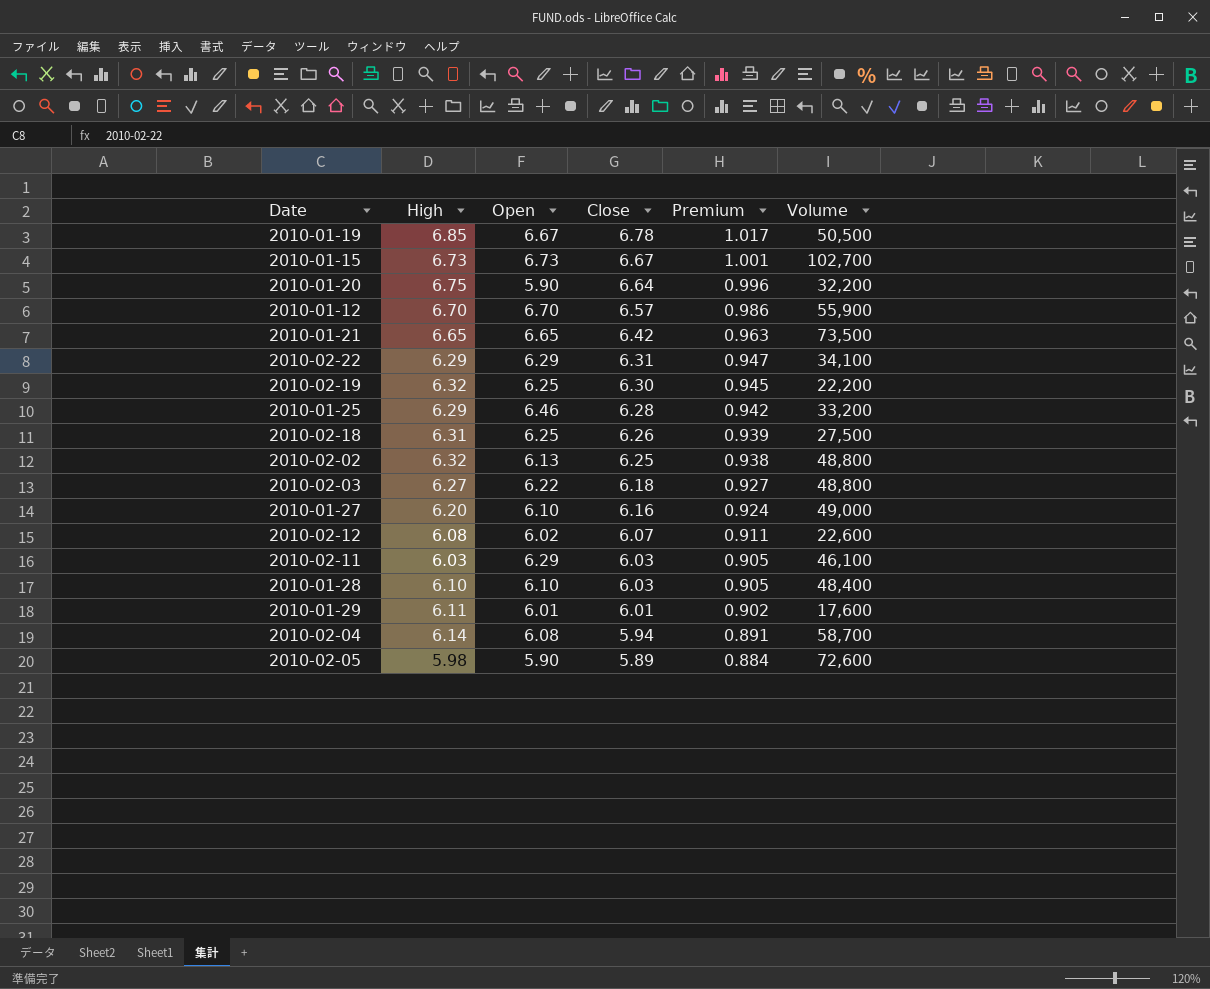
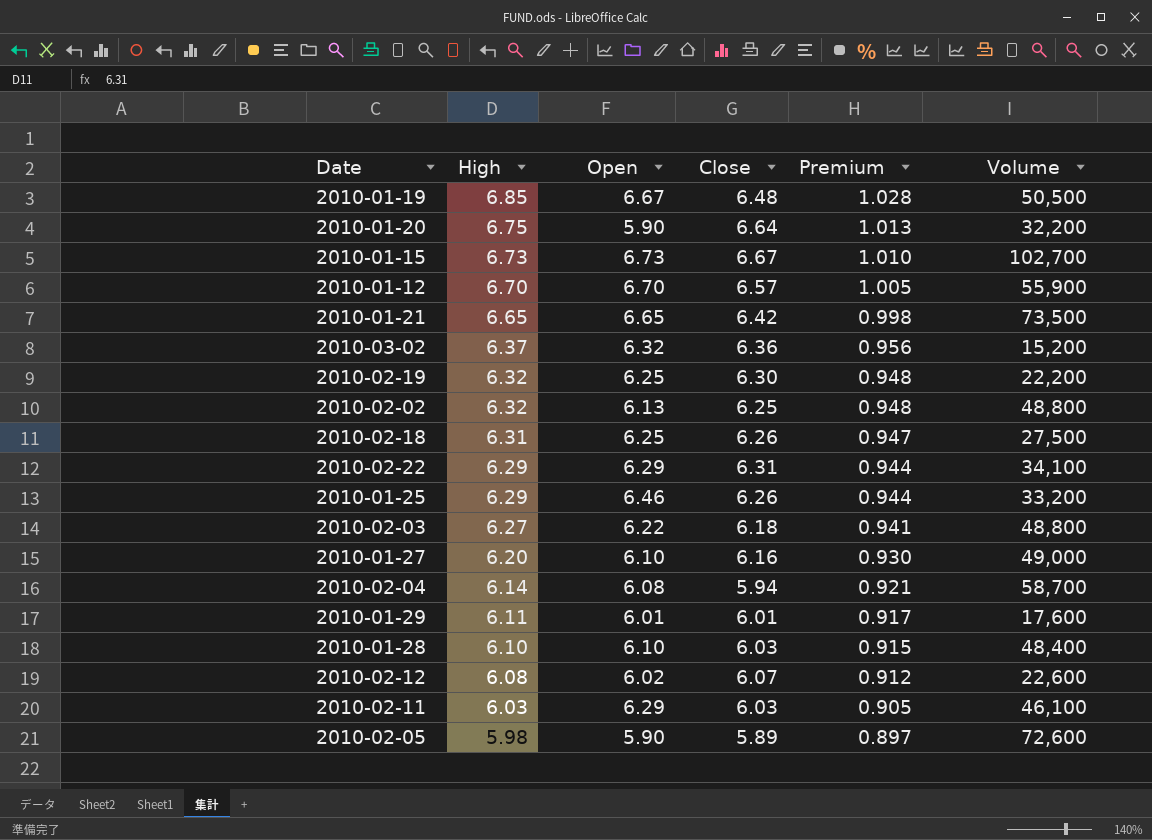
row order: Close descending -> High descending
column Premium | formula: [Close] * 0.15 -> [High] * 0.15
2010-01-19 | Close: 6.78 -> 6.48
row 2010-03-02: none -> 6.37 | 6.32 | 6.36 | 0.956 | 15,200
2010-01-25 | Close: 6.28 -> 6.26

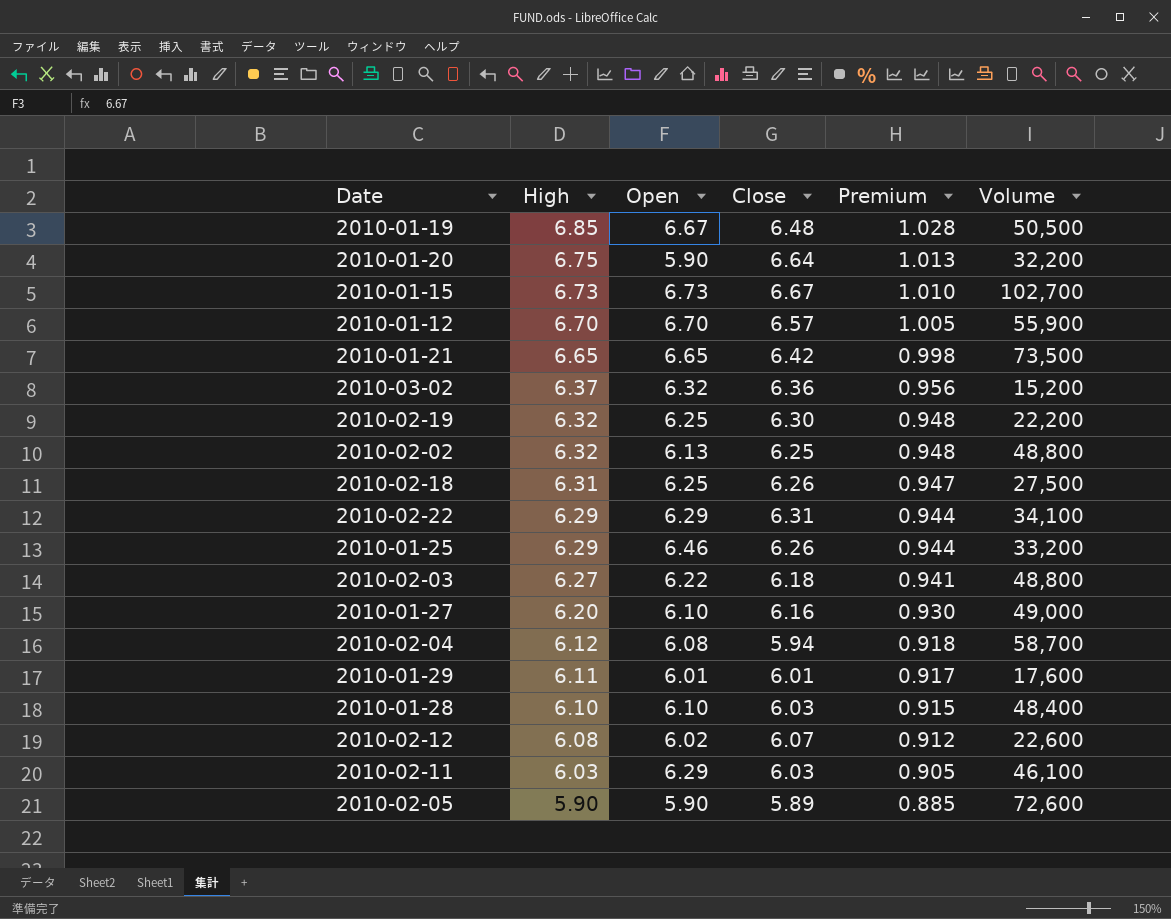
2010-02-04 | High: 6.14 -> 6.12
2010-02-04 | Premium: 0.921 -> 0.918
2010-02-05 | High: 5.98 -> 5.90
2010-02-05 | Premium: 0.897 -> 0.885

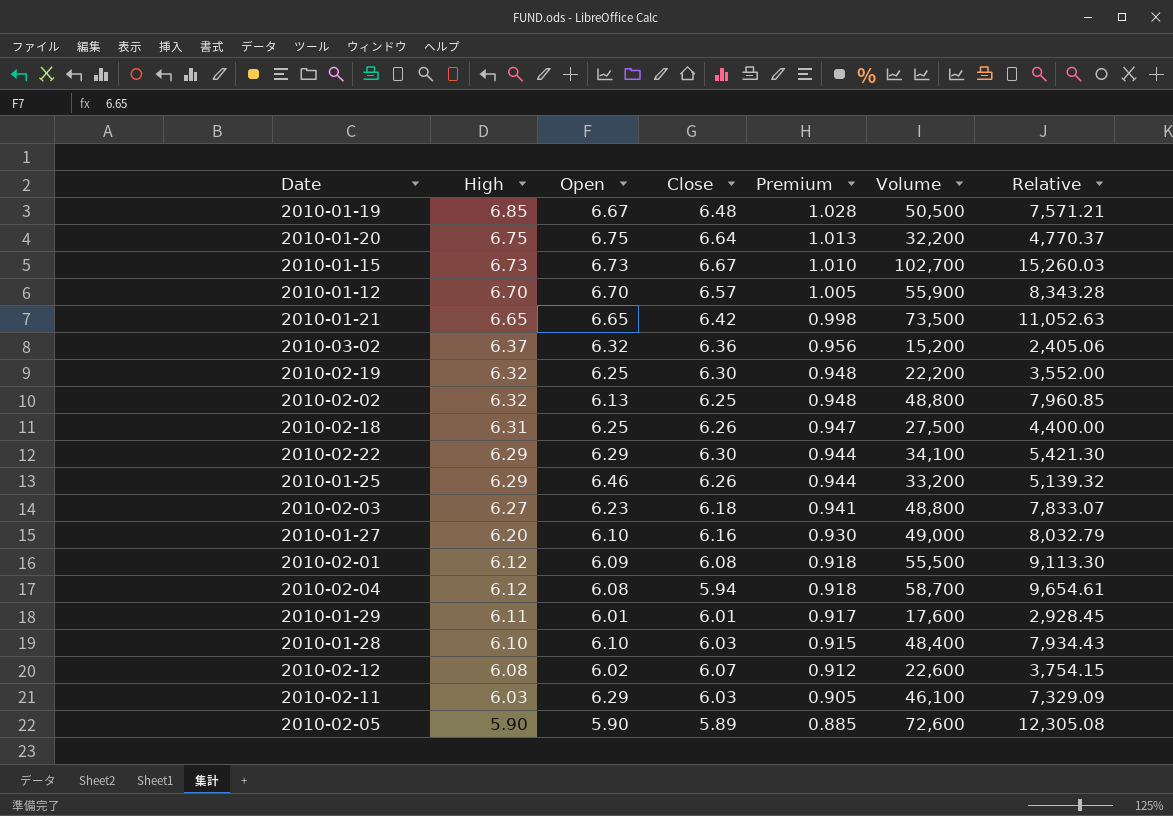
column Relative | formula: none -> [Volume] / [Open]
2010-01-20 | Open: 5.90 -> 6.75
2010-02-22 | Close: 6.31 -> 6.30
2010-02-03 | Open: 6.22 -> 6.23
row 2010-02-01: none -> 6.12 | 6.09 | 6.08 | 0.918 | 55,500 | 9,113.30

